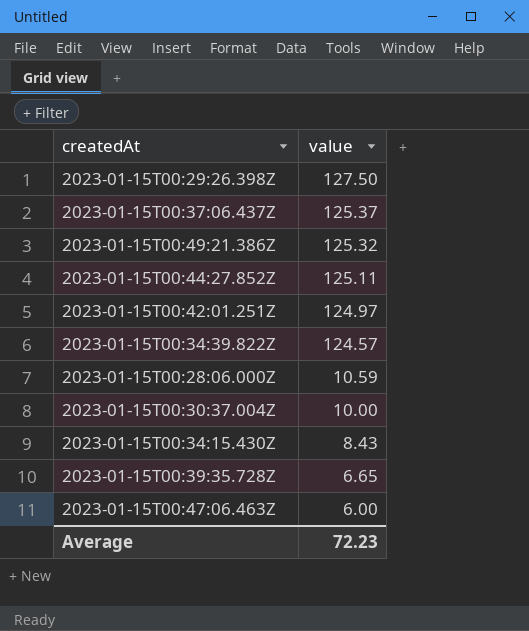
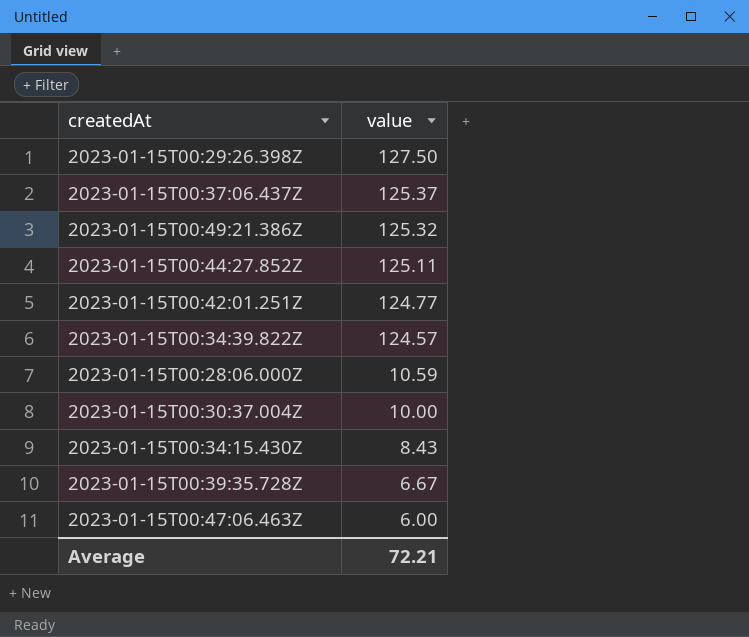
2023-01-15T00:42:01.251Z | value: 124.97 -> 124.77
2023-01-15T00:39:35.728Z | value: 6.65 -> 6.67
Average | value: 72.23 -> 72.21

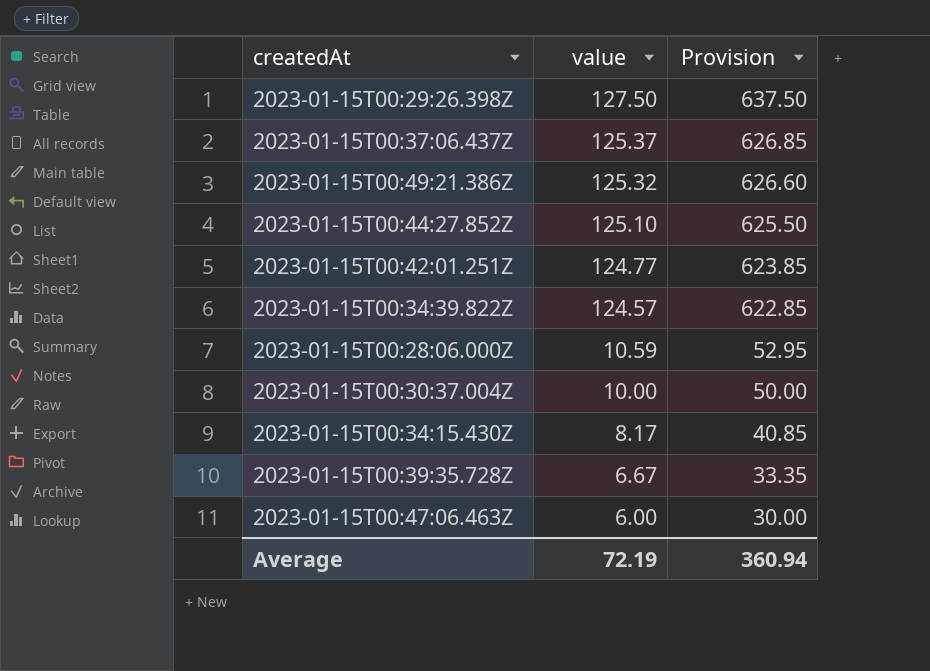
column Provision | formula: none -> [value] * 5
2023-01-15T00:44:27.852Z | value: 125.11 -> 125.10
2023-01-15T00:34:15.430Z | value: 8.43 -> 8.17
Average | value: 72.21 -> 72.19

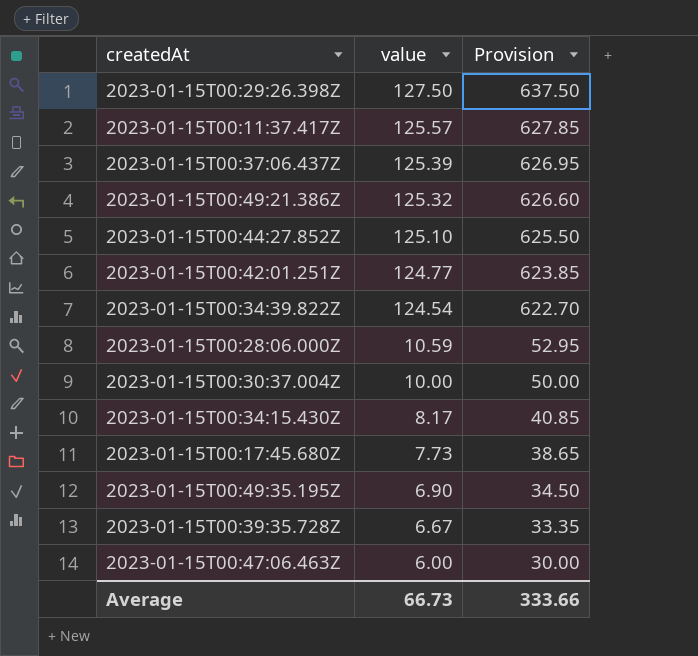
row 2023-01-15T00:11:37.417Z: none -> 125.57 | 627.85
2023-01-15T00:37:06.437Z | value: 125.37 -> 125.39
2023-01-15T00:37:06.437Z | Provision: 626.85 -> 626.95
2023-01-15T00:34:39.822Z | value: 124.57 -> 124.54
2023-01-15T00:34:39.822Z | Provision: 622.85 -> 622.70
row 2023-01-15T00:17:45.680Z: none -> 7.73 | 38.65
row 2023-01-15T00:49:35.195Z: none -> 6.90 | 34.50
Average | value: 72.19 -> 66.73
Average | Provision: 360.94 -> 333.66

